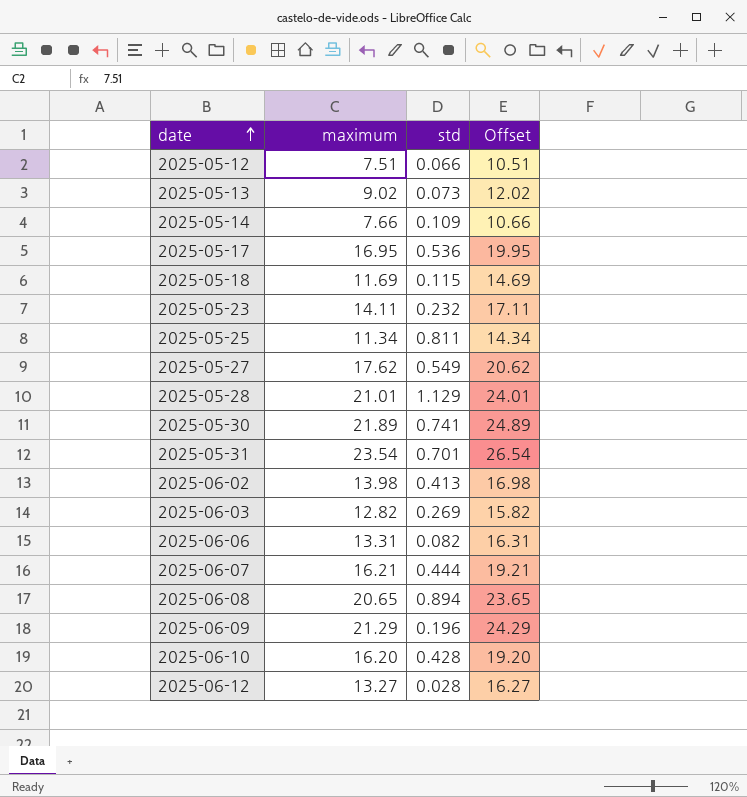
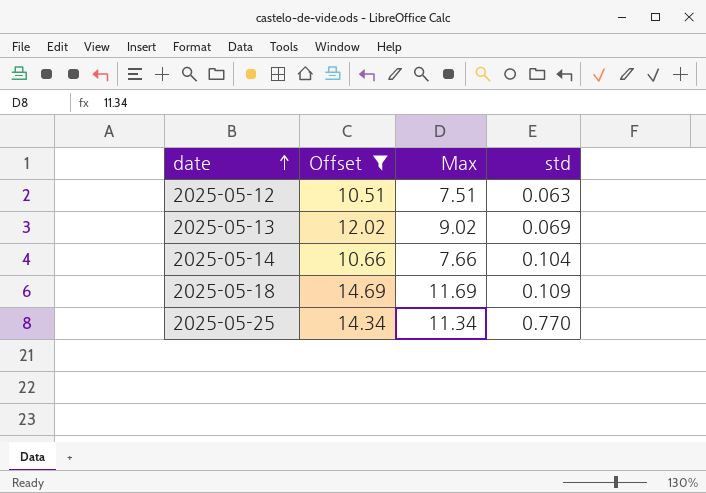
filter: none -> Offset <= 14.69
column Offset | position: 4 -> 2
column name: maximum -> Max
2025-05-12 | std: 0.066 -> 0.063
2025-05-13 | std: 0.073 -> 0.069
2025-05-14 | std: 0.109 -> 0.104
2025-05-18 | std: 0.115 -> 0.109
2025-05-25 | std: 0.811 -> 0.770

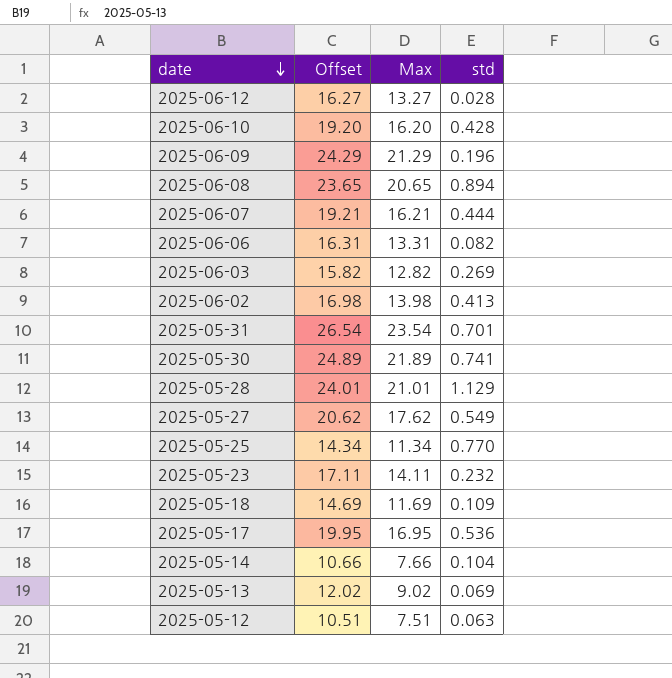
filter: Offset <= 14.69 -> none
row order: date ascending -> date descending

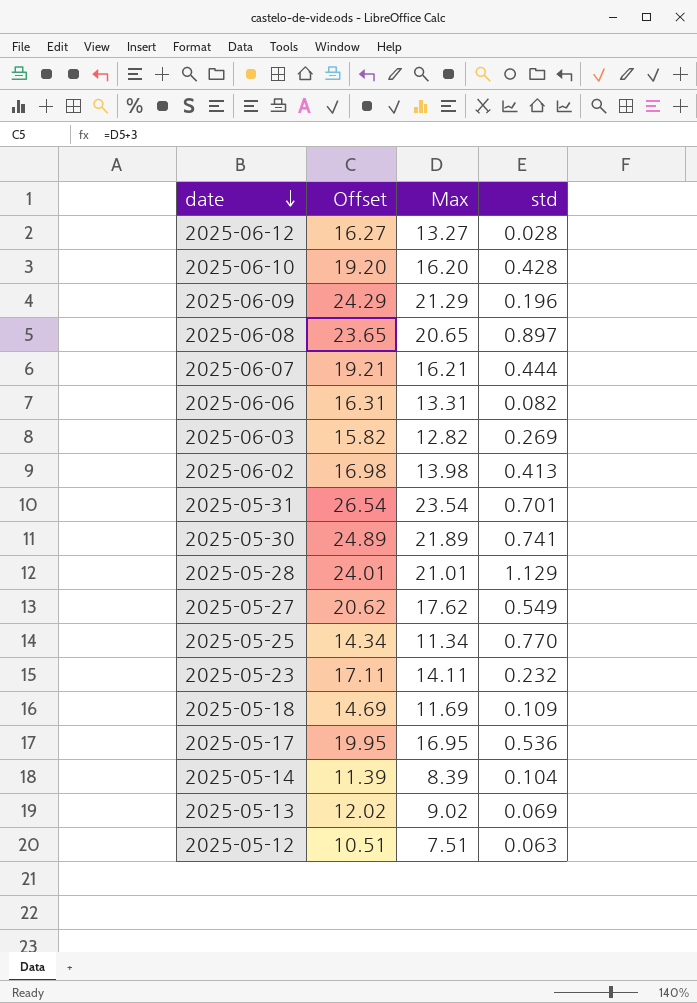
2025-06-08 | std: 0.894 -> 0.897
2025-05-14 | Offset: 10.66 -> 11.39
2025-05-14 | Max: 7.66 -> 8.39

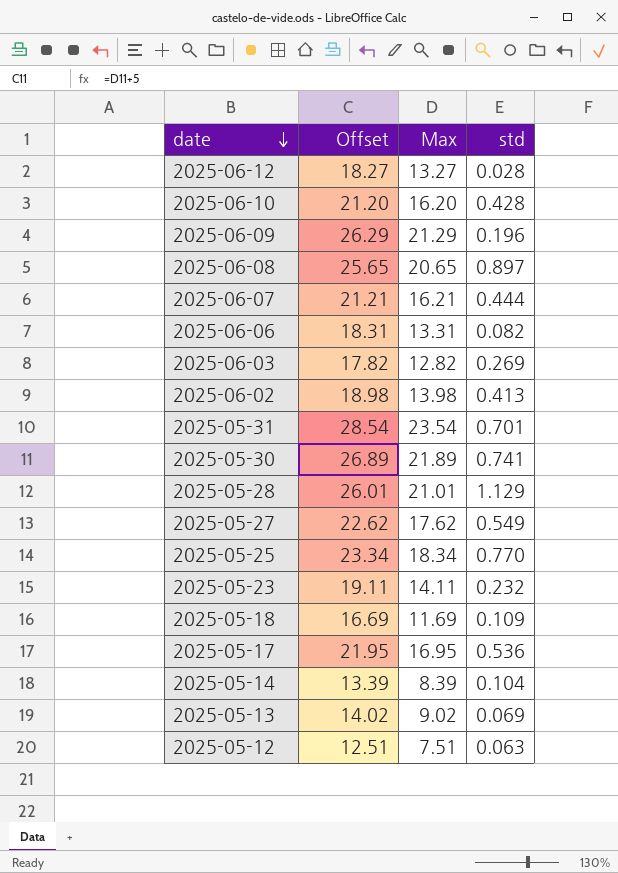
column Offset | formula: [Max] + 3 -> [Max] + 5
2025-05-25 | Max: 11.34 -> 18.34

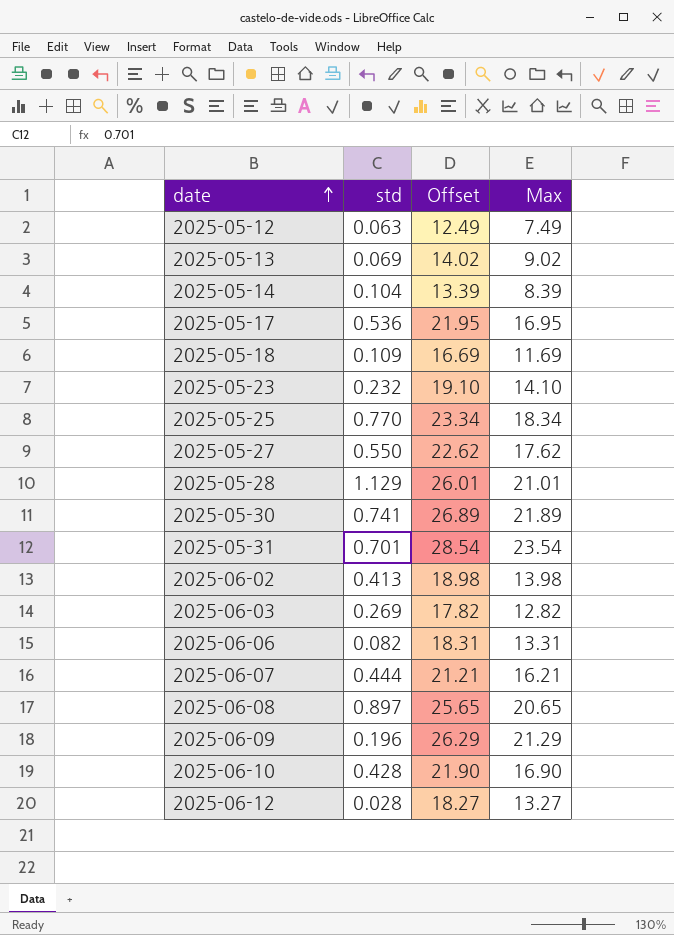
row order: date descending -> date ascending
column std | position: 4 -> 2
2025-05-12 | Offset: 12.51 -> 12.49
2025-05-12 | Max: 7.51 -> 7.49
2025-05-23 | Offset: 19.11 -> 19.10
2025-05-23 | Max: 14.11 -> 14.10
2025-05-27 | std: 0.549 -> 0.550
2025-06-10 | Offset: 21.20 -> 21.90
2025-06-10 | Max: 16.20 -> 16.90

